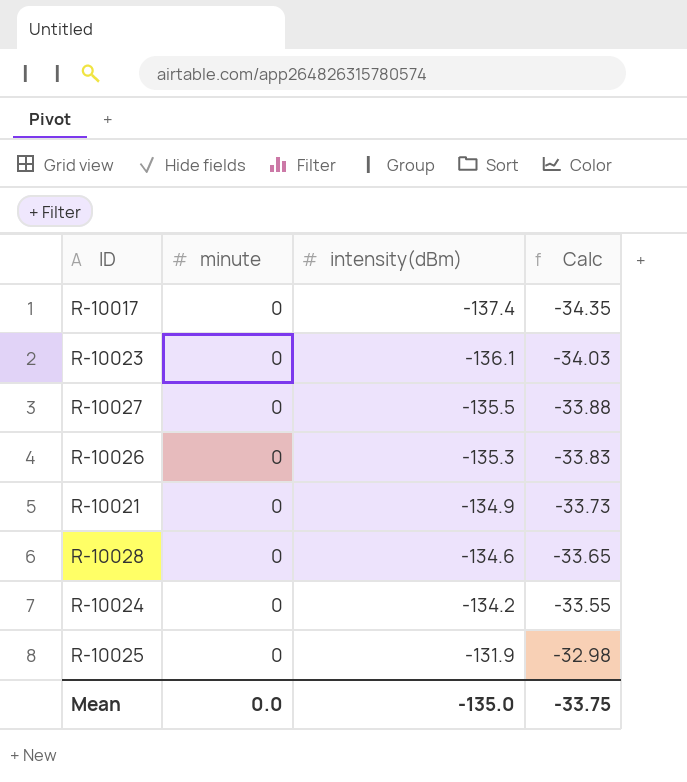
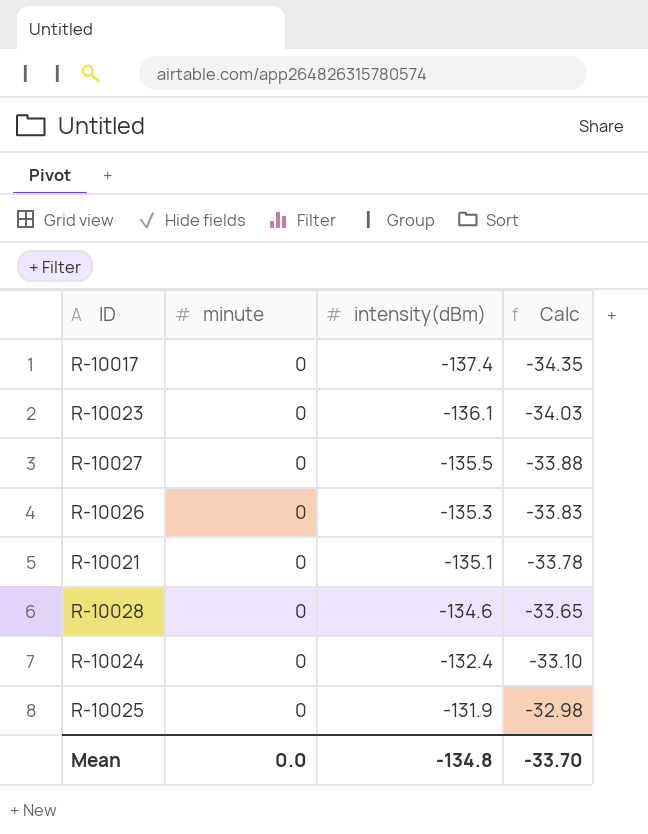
R-10021 | intensity(dBm): -134.9 -> -135.1
R-10021 | Calc: -33.73 -> -33.78
R-10024 | intensity(dBm): -134.2 -> -132.4
R-10024 | Calc: -33.55 -> -33.10
Mean | intensity(dBm): -135.0 -> -134.8
Mean | Calc: -33.75 -> -33.70

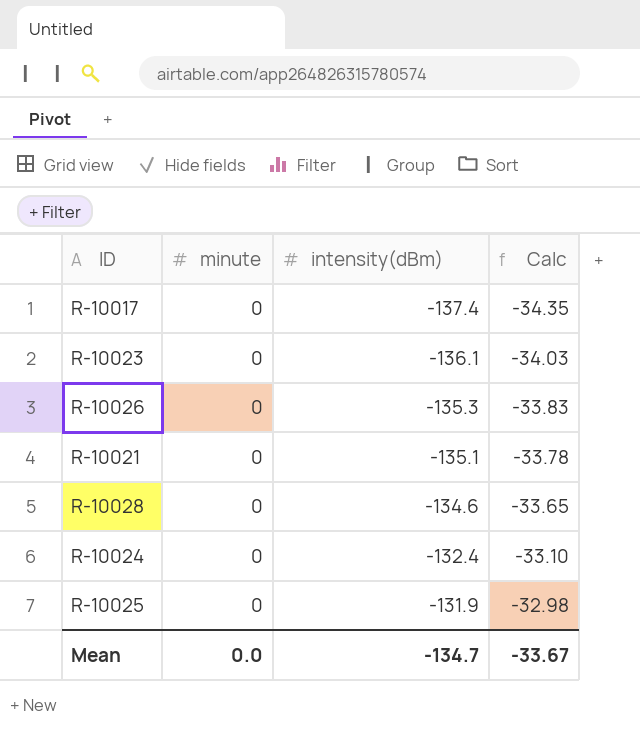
row R-10027: 0 | -135.5 | -33.88 -> none
Mean | intensity(dBm): -134.8 -> -134.7
Mean | Calc: -33.70 -> -33.67

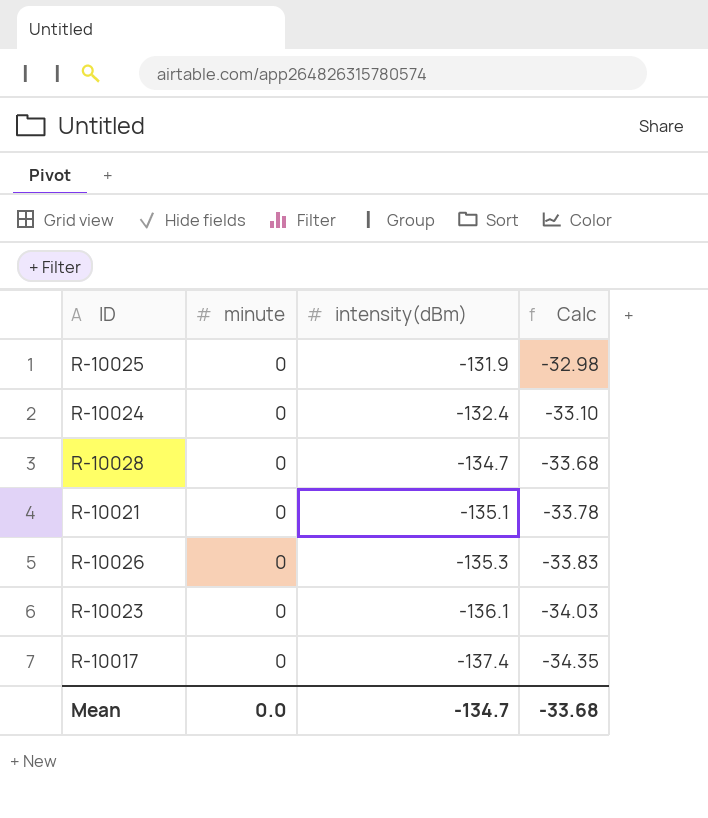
row order: intensity(dBm) ascending -> intensity(dBm) descending
R-10028 | intensity(dBm): -134.6 -> -134.7
R-10028 | Calc: -33.65 -> -33.68
Mean | Calc: -33.67 -> -33.68

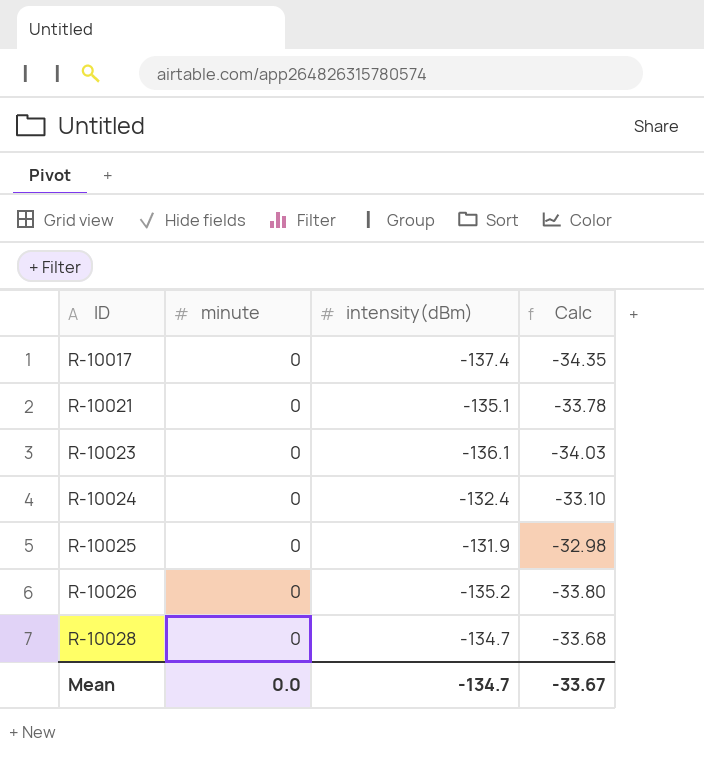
row order: intensity(dBm) descending -> ID ascending
R-10026 | intensity(dBm): -135.3 -> -135.2
R-10026 | Calc: -33.83 -> -33.80
Mean | Calc: -33.68 -> -33.67

